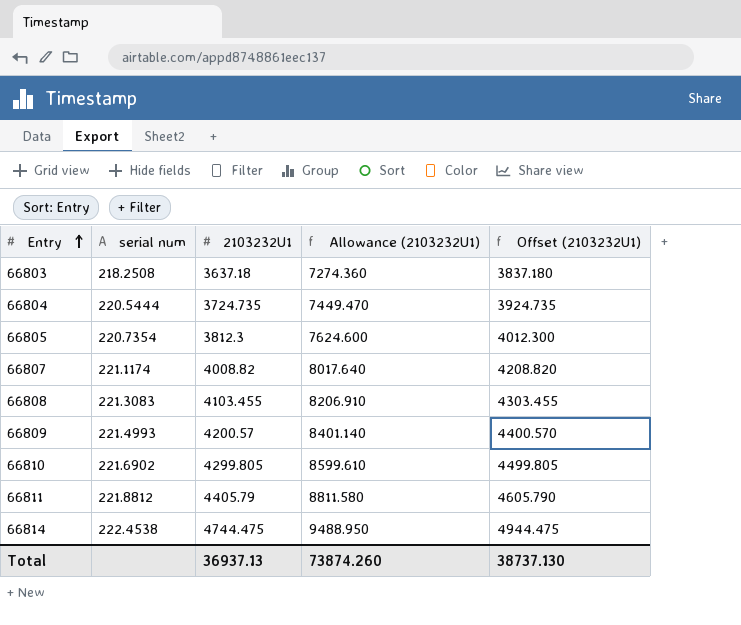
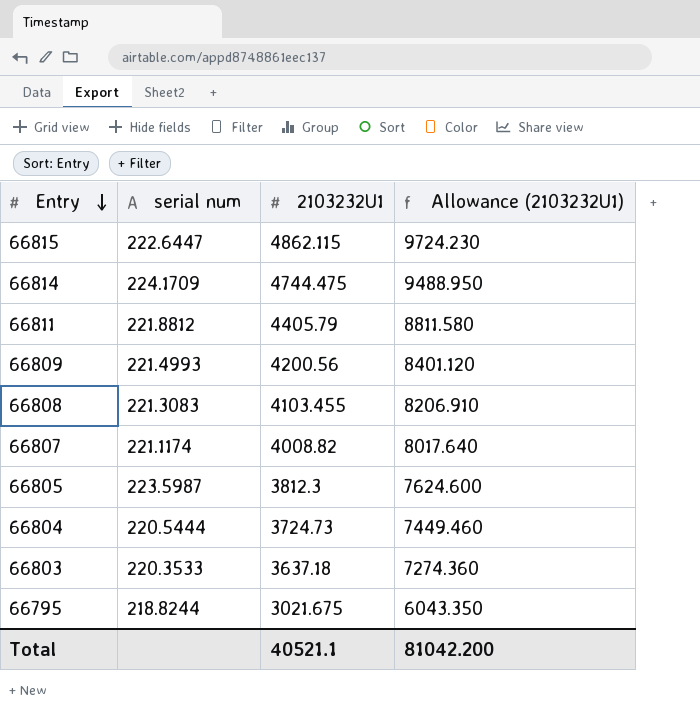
row order: Entry ascending -> Entry descending
column Offset (2103232U1) | formula: [2103232U1] + 200 -> none
row 66810: 221.6902 | 4299.805 | 8599.610 | 4499.805 -> none
row 66815: none -> 222.6447 | 4862.115 | 9724.230
66814 | serial num: 222.4538 -> 224.1709
66809 | 2103232U1: 4200.57 -> 4200.56
66809 | Allowance (2103232U1): 8401.140 -> 8401.120
66805 | serial num: 220.7354 -> 223.5987
66804 | 2103232U1: 3724.735 -> 3724.73
66804 | Allowance (2103232U1): 7449.470 -> 7449.460
66803 | serial num: 218.2508 -> 220.3533
row 66795: none -> 218.8244 | 3021.675 | 6043.350
Total | 2103232U1: 36937.13 -> 40521.1
Total | Allowance (2103232U1): 73874.260 -> 81042.200

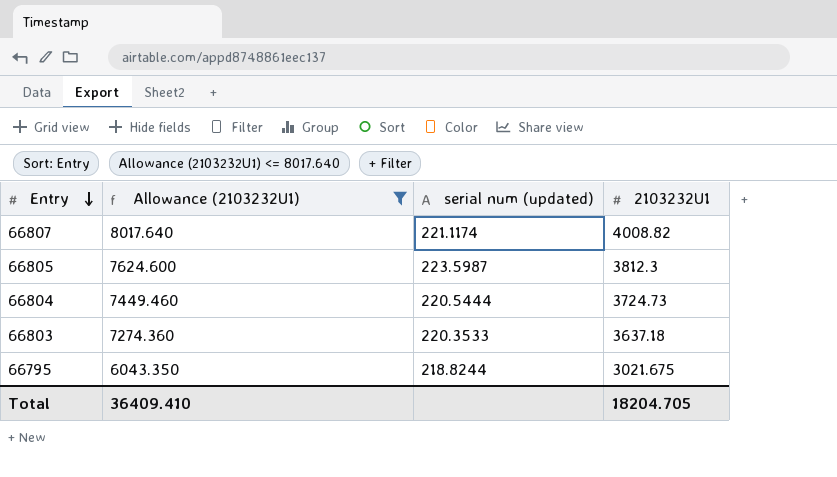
filter: none -> Allowance (2103232U1) <= 8017.640
column Allowance (2103232U1) | position: 4 -> 2
column name: serial num -> serial num (updated)
Total | Allowance (2103232U1): 81042.200 -> 36409.410
Total | 2103232U1: 40521.1 -> 18204.705

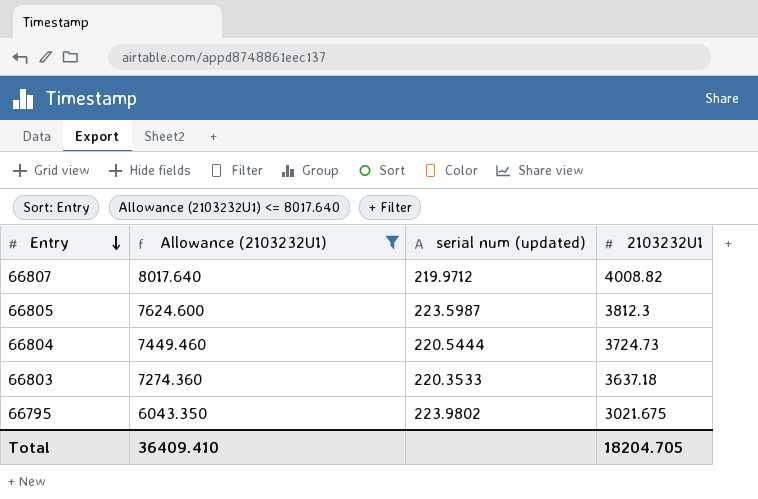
66807 | serial num (updated): 221.1174 -> 219.9712
66795 | serial num (updated): 218.8244 -> 223.9802

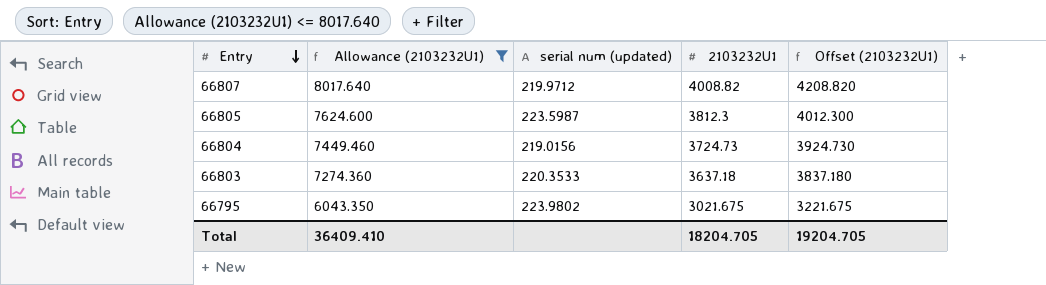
column Offset (2103232U1) | formula: none -> [2103232U1] + 200
66804 | serial num (updated): 220.5444 -> 219.0156

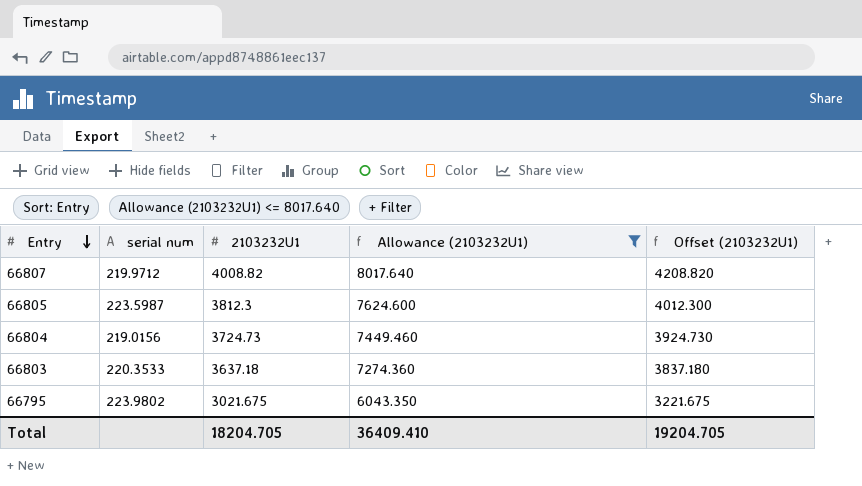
column name: serial num (updated) -> serial num
column Allowance (2103232U1) | position: 2 -> 4

